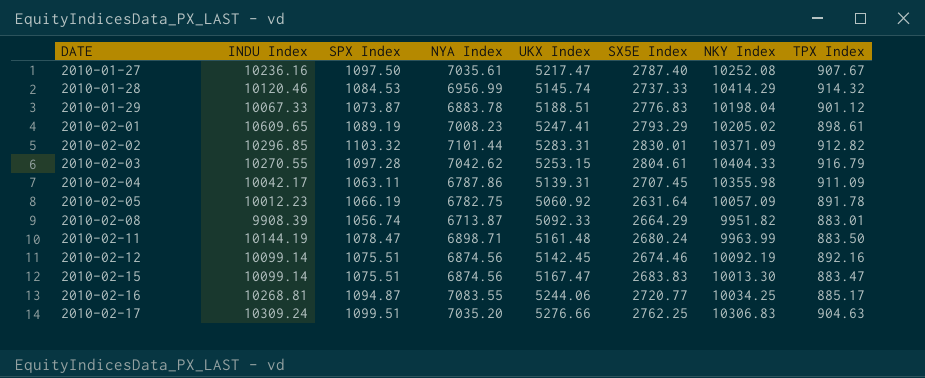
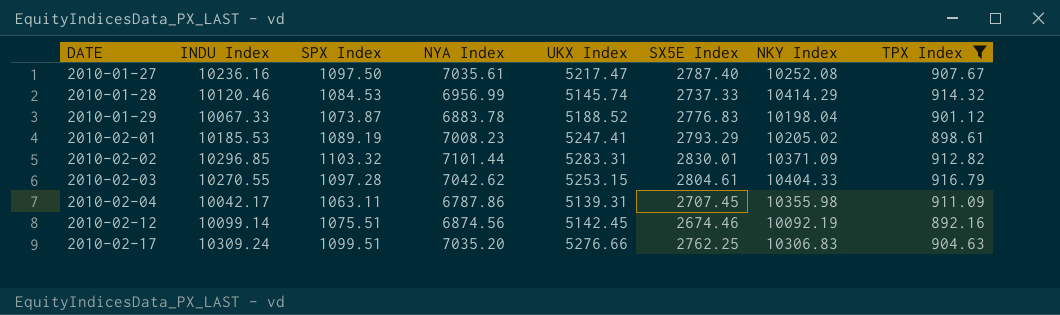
filter: none -> TPX Index >= 892.16
2010-01-29 | UKX Index: 5188.51 -> 5188.52
2010-02-01 | INDU Index: 10609.65 -> 10185.53

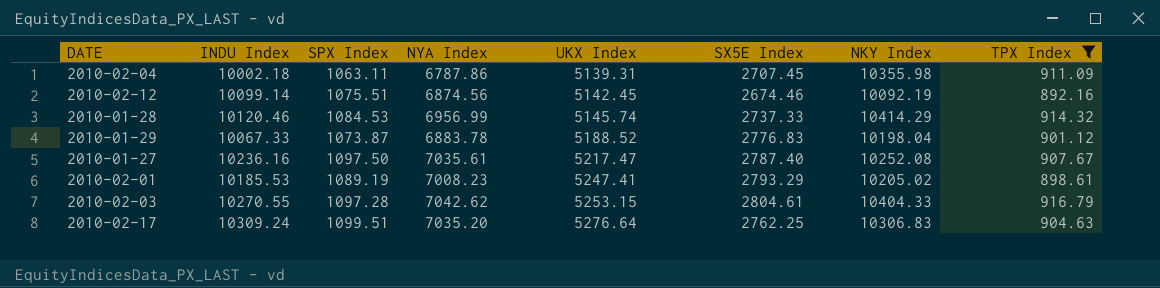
row order: DATE ascending -> UKX Index ascending
row 2010-02-02: 10296.85 | 1103.32 | 7101.44 | 5283.31 | 2830.01 | 10371.09 | 912.82 -> none
2010-02-04 | INDU Index: 10042.17 -> 10002.18
2010-02-17 | UKX Index: 5276.66 -> 5276.64

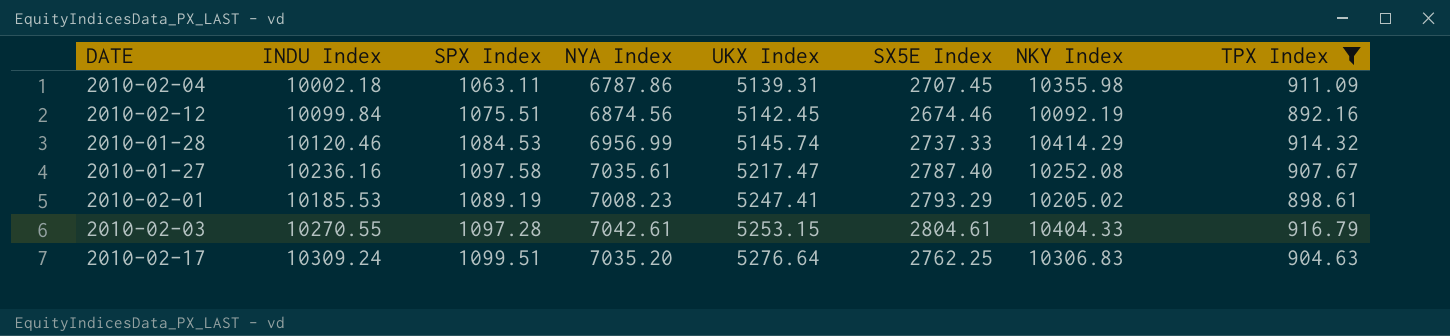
row 2010-01-29: 10067.33 | 1073.87 | 6883.78 | 5188.52 | 2776.83 | 10198.04 | 901.12 -> none
2010-02-12 | INDU Index: 10099.14 -> 10099.84
2010-01-27 | SPX Index: 1097.50 -> 1097.58
2010-02-03 | NYA Index: 7042.62 -> 7042.61

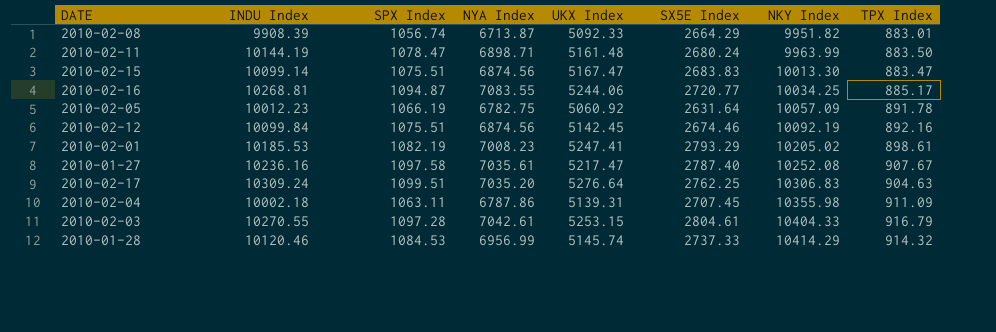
filter: TPX Index >= 892.16 -> none
row order: UKX Index ascending -> NKY Index ascending
2010-02-01 | SPX Index: 1089.19 -> 1082.19

